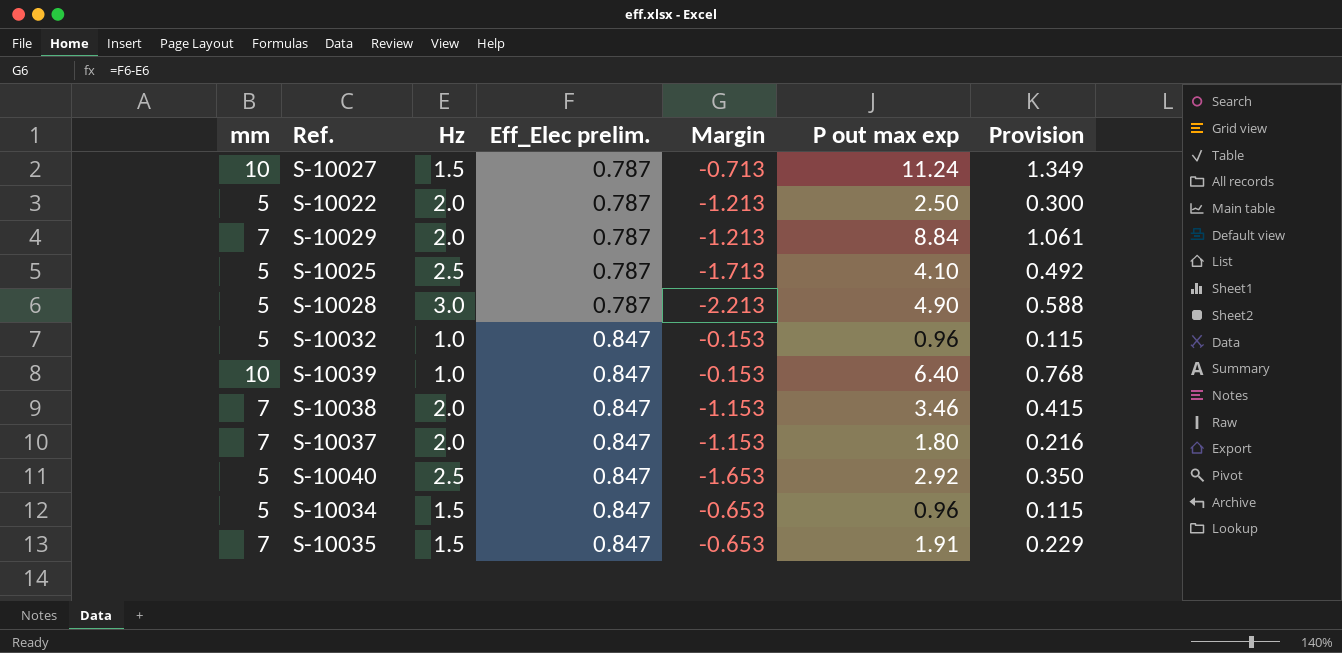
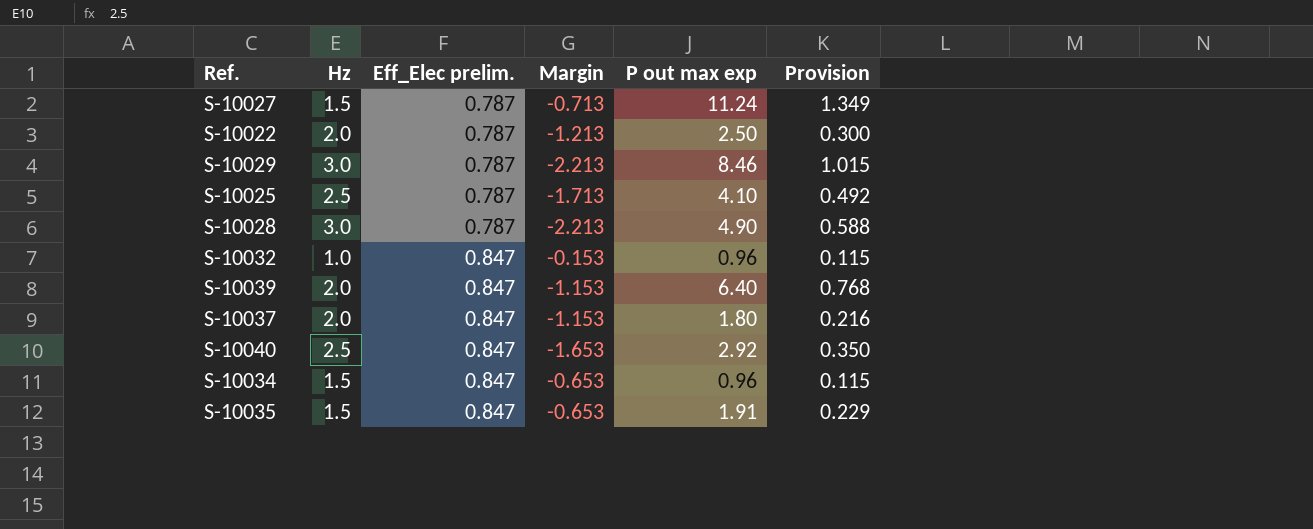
column mm | position: 1 -> none
row S-10038: 7 | 2.0 | 0.847 | -1.153 | 3.46 | 0.415 -> none
S-10029 | Hz: 2.0 -> 3.0
S-10029 | Margin: -1.213 -> -2.213
S-10029 | P out max exp: 8.84 -> 8.46
S-10029 | Provision: 1.061 -> 1.015
S-10039 | Hz: 1.0 -> 2.0
S-10039 | Margin: -0.153 -> -1.153

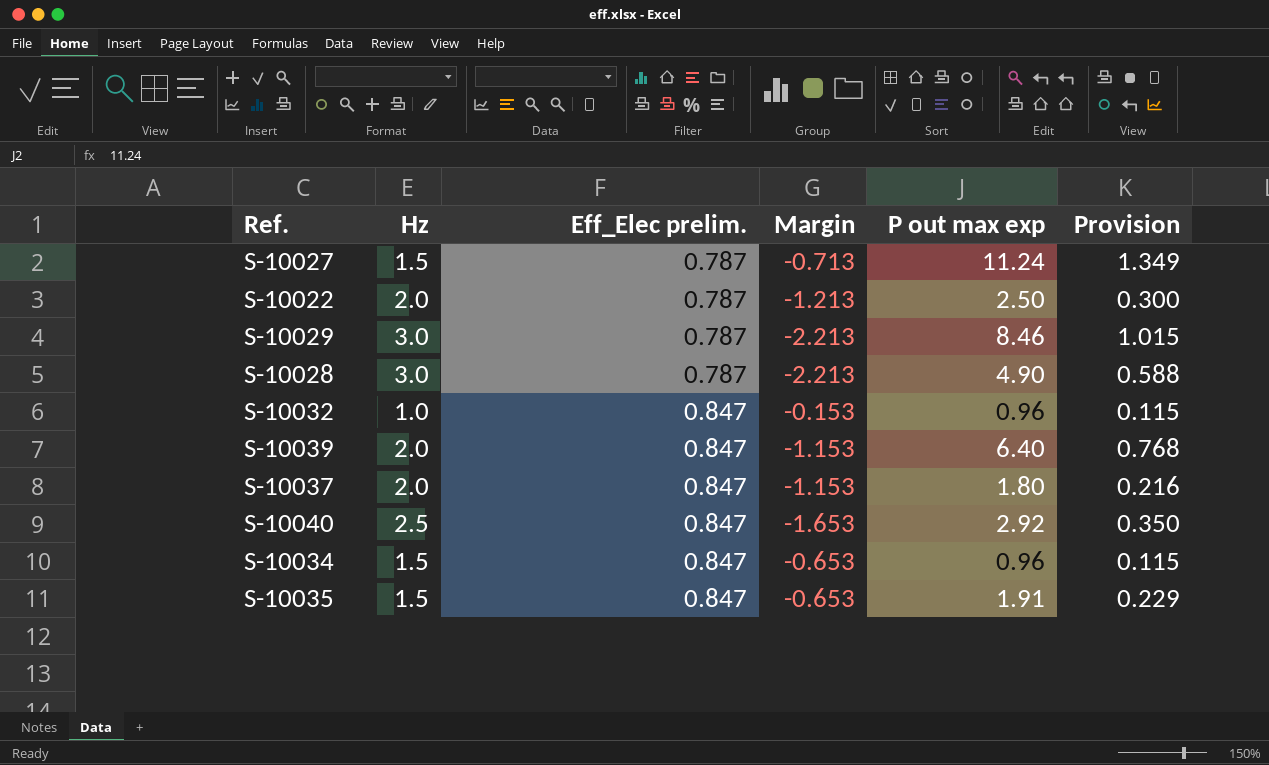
row S-10025: 2.5 | 0.787 | -1.713 | 4.10 | 0.492 -> none

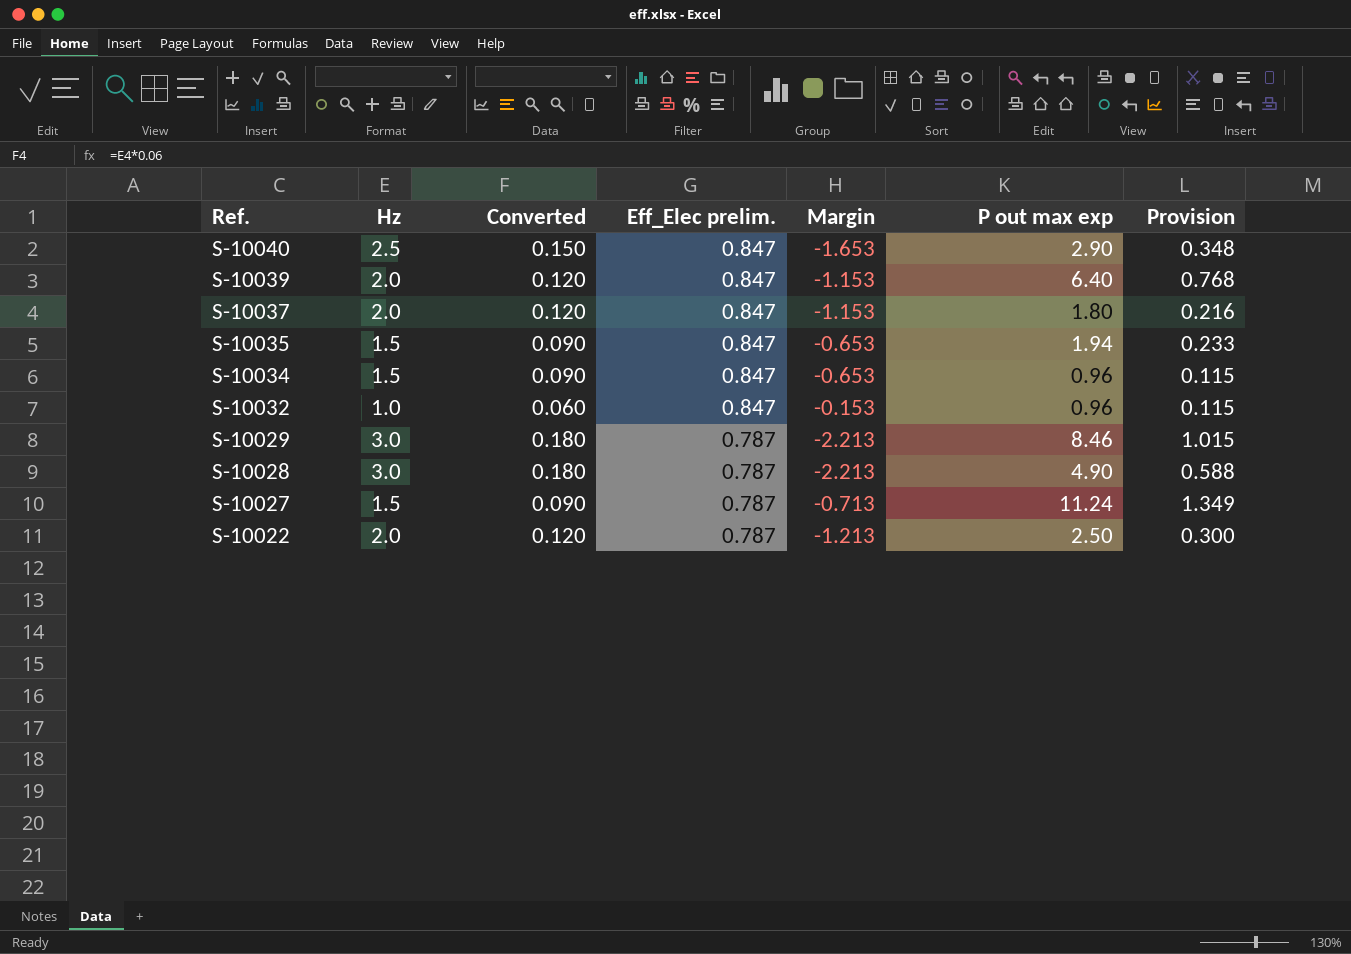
row order: Eff_Elec prelim. ascending -> Ref. descending
column Converted | formula: none -> [Hz] * 0.06
S-10040 | P out max exp: 2.92 -> 2.90
S-10040 | Provision: 0.350 -> 0.348
S-10035 | P out max exp: 1.91 -> 1.94
S-10035 | Provision: 0.229 -> 0.233

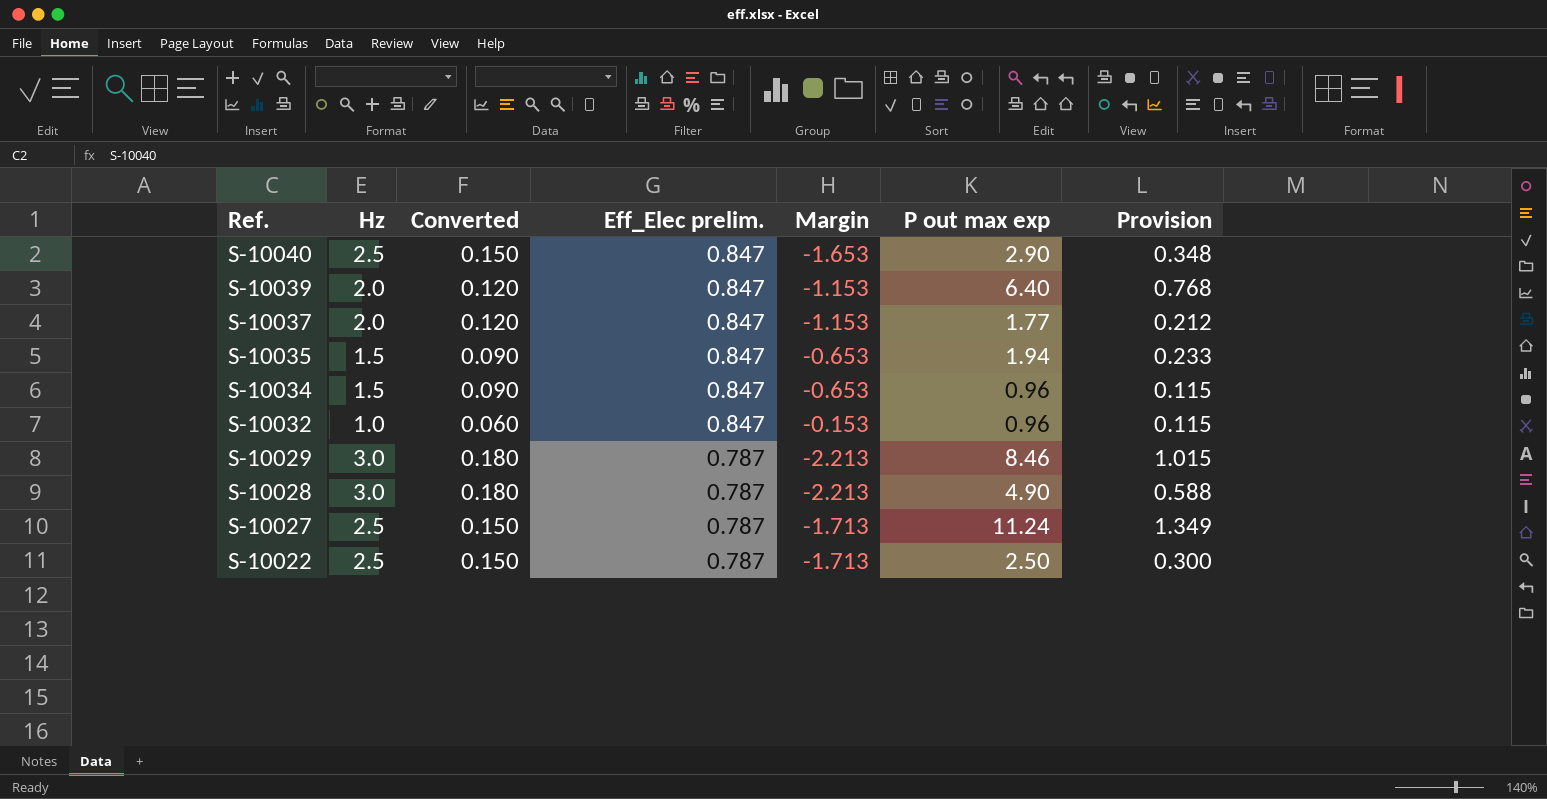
S-10037 | P out max exp: 1.80 -> 1.77
S-10037 | Provision: 0.216 -> 0.212
S-10027 | Hz: 1.5 -> 2.5
S-10027 | Converted: 0.090 -> 0.150
S-10027 | Margin: -0.713 -> -1.713
S-10022 | Hz: 2.0 -> 2.5
S-10022 | Converted: 0.120 -> 0.150
S-10022 | Margin: -1.213 -> -1.713

